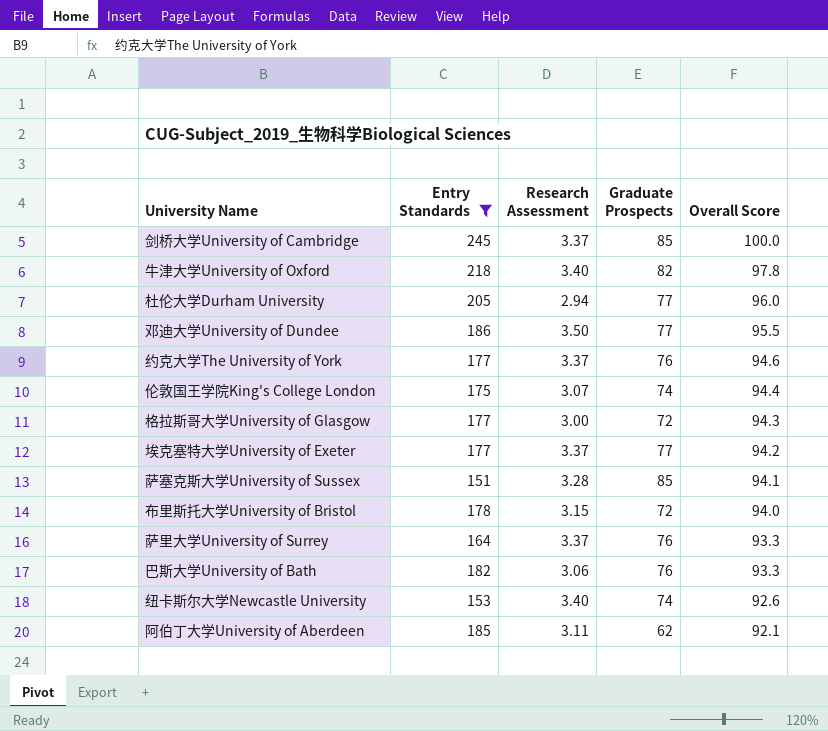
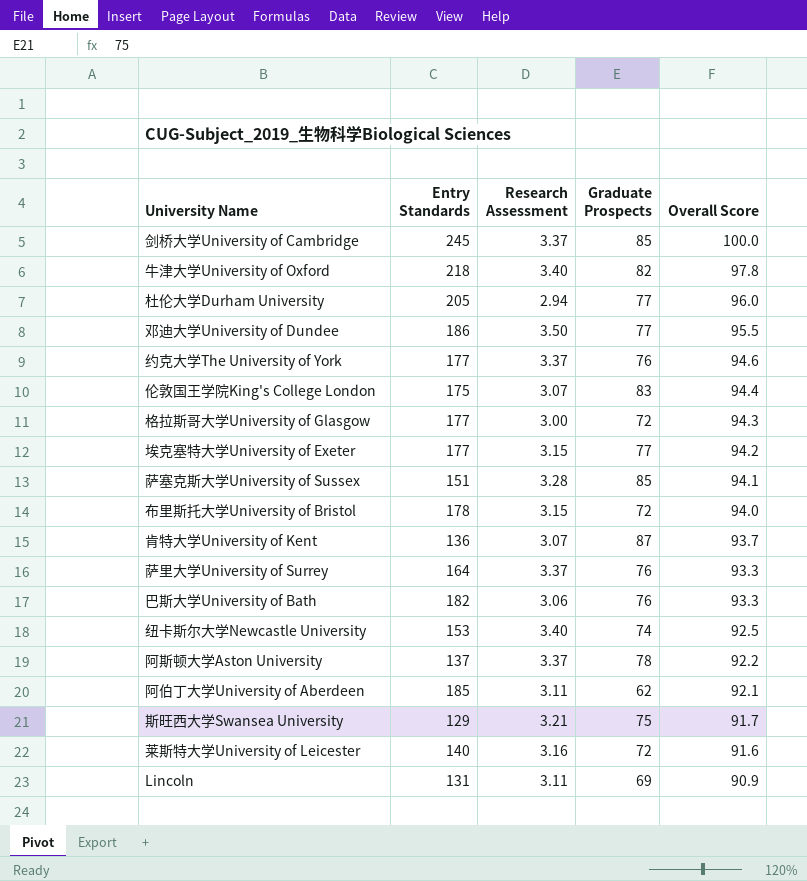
filter: Entry Standards >= 151 -> none
伦敦国王学院King's College London | Graduate Prospects: 74 -> 83
埃克塞特大学University of Exeter | Research Assessment: 3.37 -> 3.15
纽卡斯尔大学Newcastle University | Overall Score: 92.6 -> 92.5

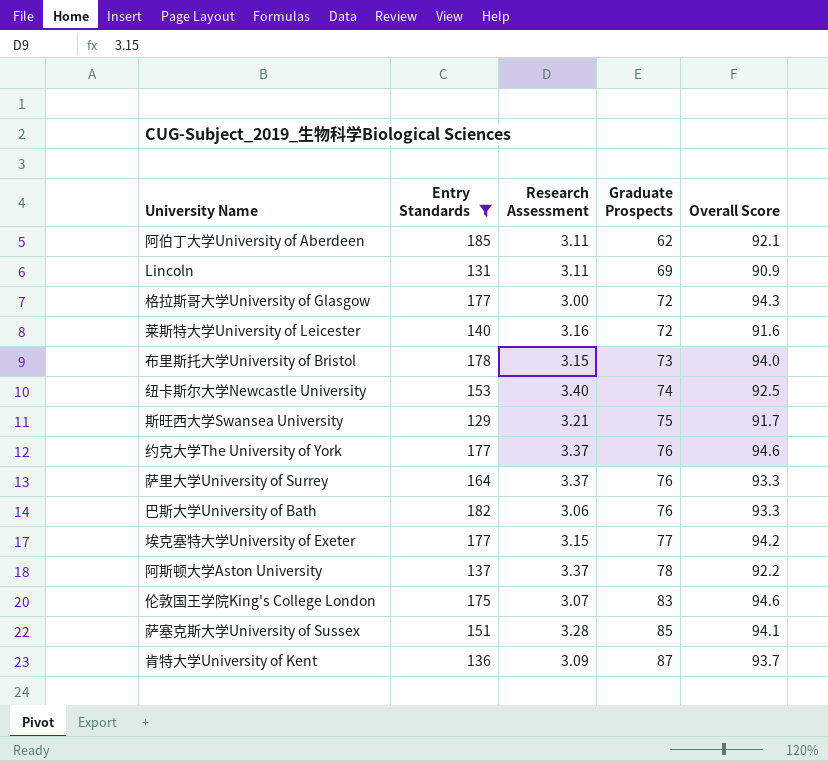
filter: none -> Entry Standards <= 185
row order: Overall Score descending -> Graduate Prospects ascending
布里斯托大学University of Bristol | Graduate Prospects: 72 -> 73
伦敦国王学院King's College London | Overall Score: 94.4 -> 94.6
肯特大学University of Kent | Research Assessment: 3.07 -> 3.09

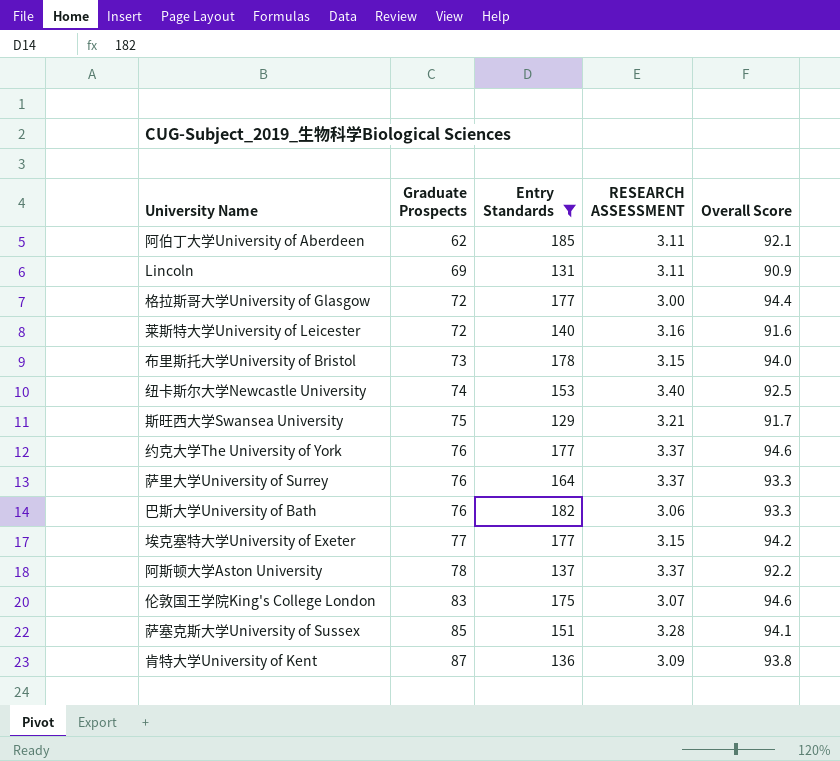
column Graduate Prospects | position: 4 -> 2
column name: Research Assessment -> RESEARCH ASSESSMENT
格拉斯哥大学University of Glasgow | Overall Score: 94.3 -> 94.4
肯特大学University of Kent | Overall Score: 93.7 -> 93.8

